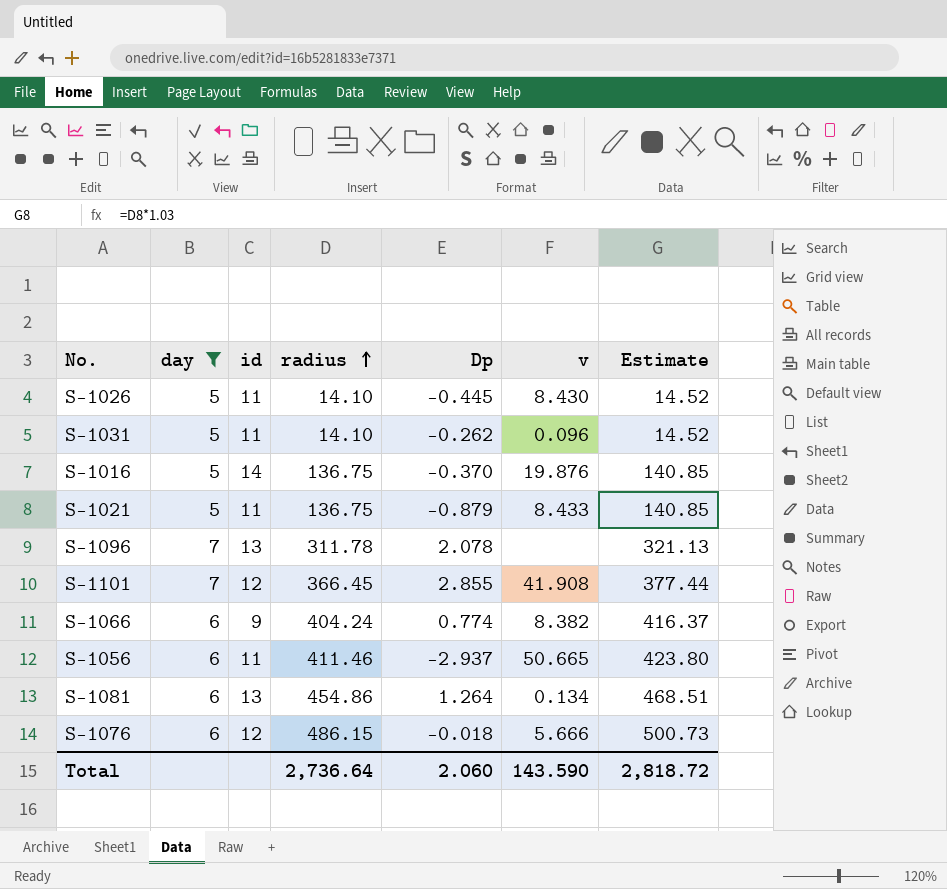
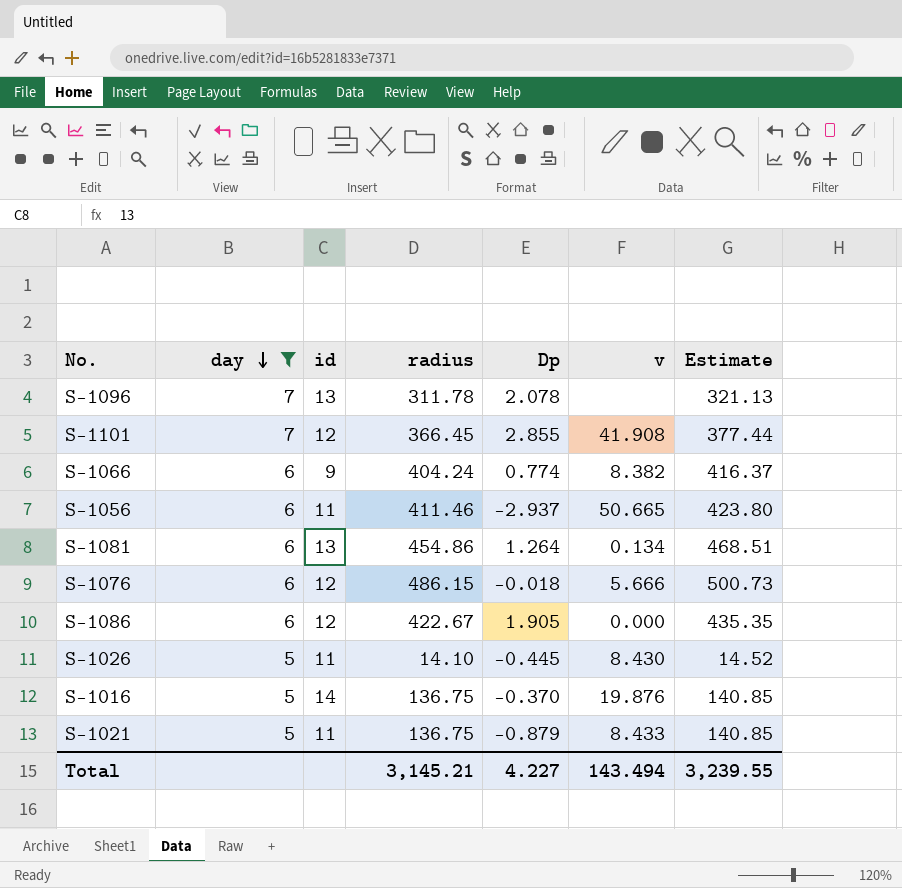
row order: radius ascending -> day descending
row S-1031: 5 | 11 | 14.10 | -0.262 | 0.096 | 14.52 -> none
row S-1086: none -> 6 | 12 | 422.67 | 1.905 | 0.000 | 435.35
Total | radius: 2,736.64 -> 3,145.21
Total | Dp: 2.060 -> 4.227
Total | v: 143.590 -> 143.494
Total | Estimate: 2,818.72 -> 3,239.55

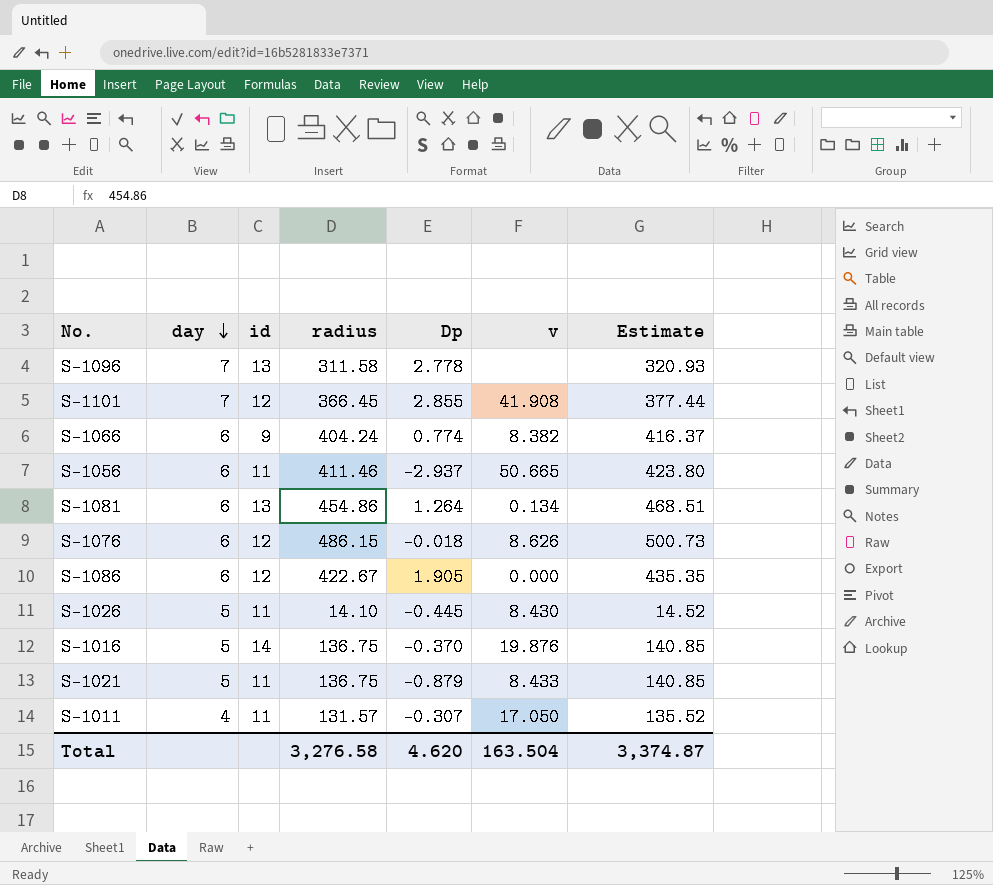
filter: day != 4 -> none
S-1096 | radius: 311.78 -> 311.58
S-1096 | Dp: 2.078 -> 2.778
S-1096 | Estimate: 321.13 -> 320.93
S-1076 | v: 5.666 -> 8.626
Total | radius: 3,145.21 -> 3,276.58
Total | Dp: 4.227 -> 4.620
Total | v: 143.494 -> 163.504
Total | Estimate: 3,239.55 -> 3,374.87

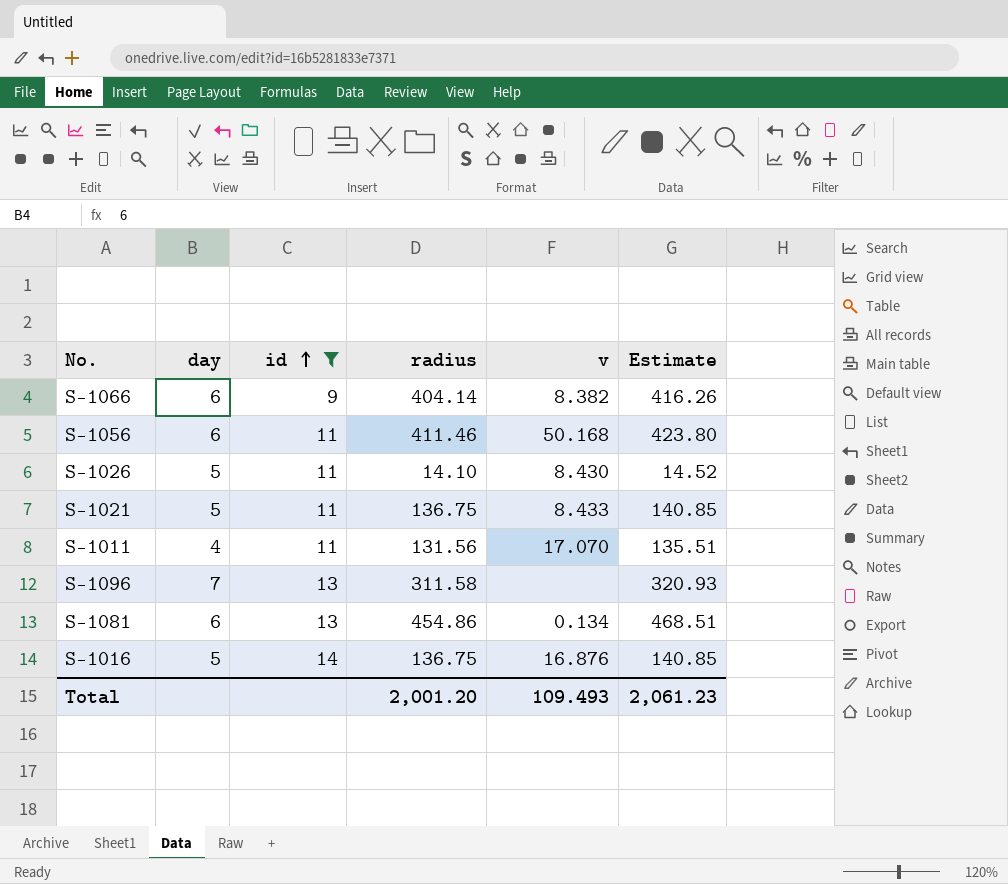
filter: none -> id != 12
row order: day descending -> id ascending
column Dp | position: 5 -> none
S-1066 | radius: 404.24 -> 404.14
S-1066 | Estimate: 416.37 -> 416.26
S-1056 | v: 50.665 -> 50.168
S-1011 | radius: 131.57 -> 131.56
S-1011 | v: 17.050 -> 17.070
S-1011 | Estimate: 135.52 -> 135.51
S-1016 | v: 19.876 -> 16.876
Total | radius: 3,276.58 -> 2,001.20
Total | v: 163.504 -> 109.493
Total | Estimate: 3,374.87 -> 2,061.23

